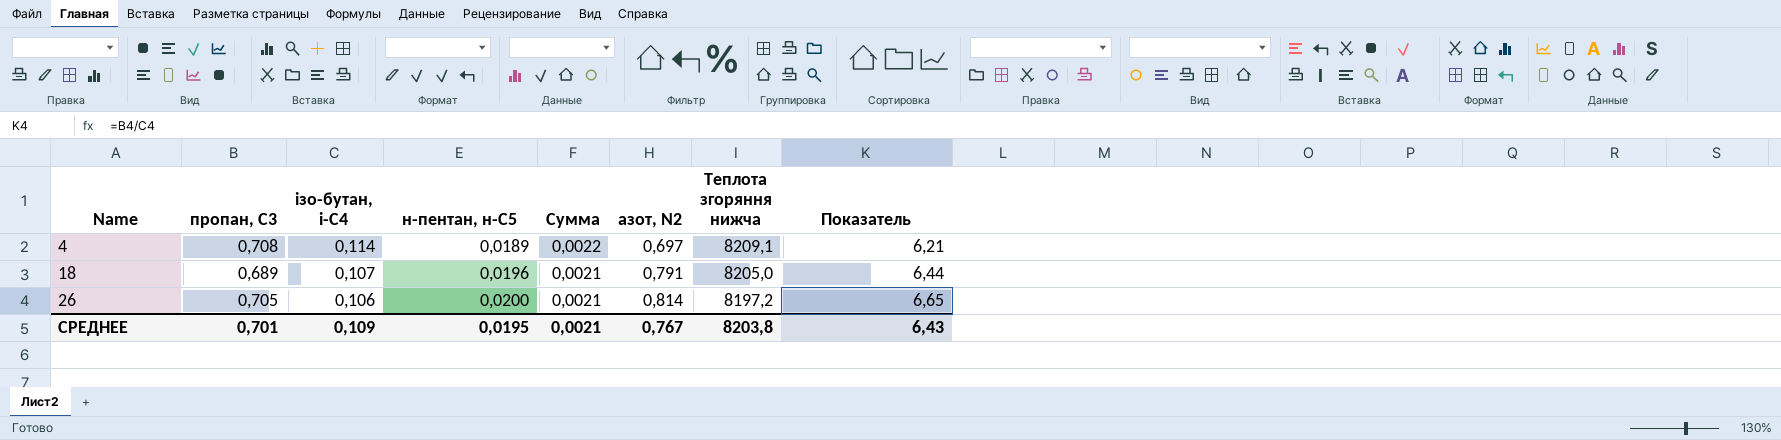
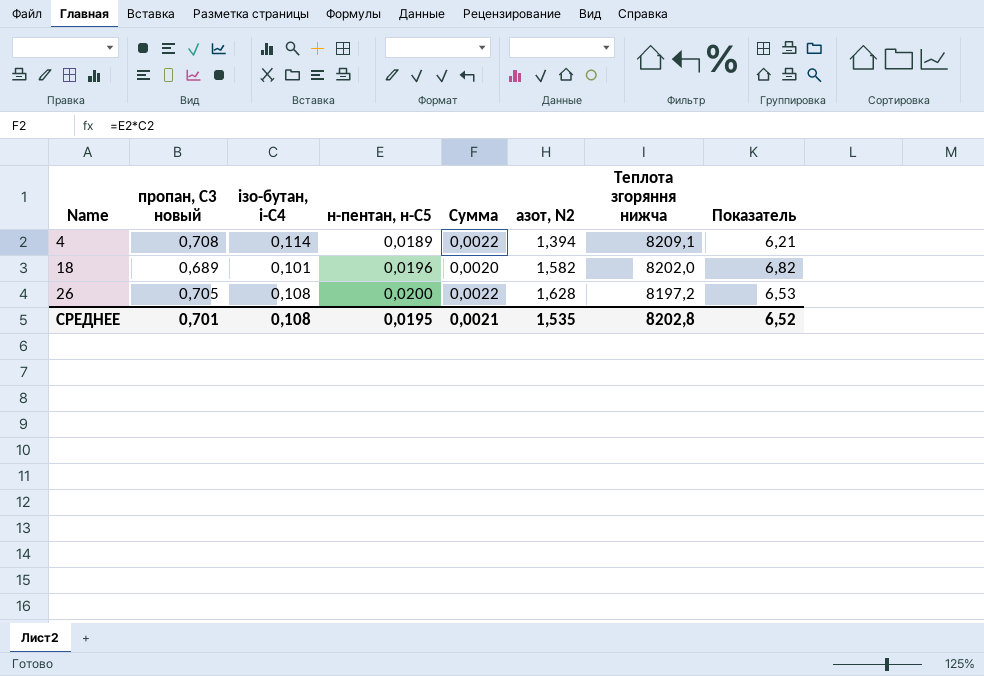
column name: пропан, С3 -> пропан, С3 новый
4 | азот, N2: 0,697 -> 1,394
18 | ізо-бутан, і-С4: 0,107 -> 0,101
18 | Сумма: 0,0021 -> 0,0020
18 | азот, N2: 0,791 -> 1,582
18 | Теплота згоряння нижча: 8205,0 -> 8202,0
18 | Показатель: 6,44 -> 6,82
26 | ізо-бутан, і-С4: 0,106 -> 0,108
26 | Сумма: 0,0021 -> 0,0022
26 | азот, N2: 0,814 -> 1,628
26 | Показатель: 6,65 -> 6,53
СРЕДНЕЕ | ізо-бутан, і-С4: 0,109 -> 0,108
СРЕДНЕЕ | азот, N2: 0,767 -> 1,535
СРЕДНЕЕ | Теплота згоряння нижча: 8203,8 -> 8202,8
СРЕДНЕЕ | Показатель: 6,43 -> 6,52

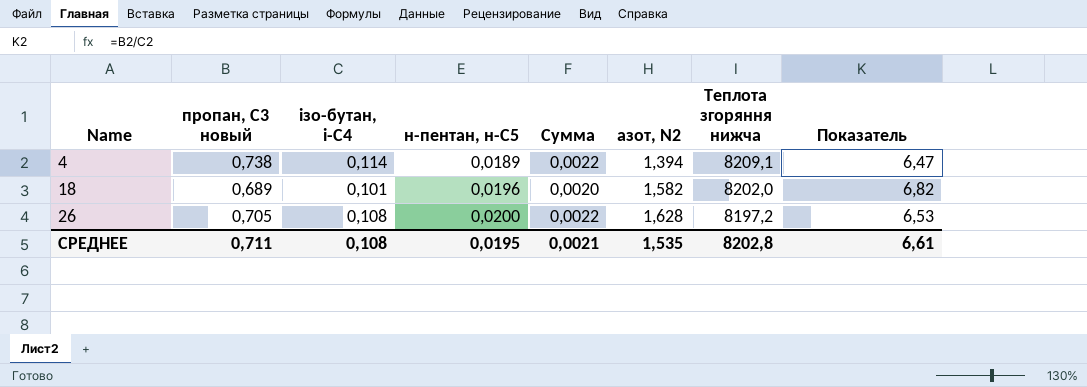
4 | пропан, С3 новый: 0,708 -> 0,738
4 | Показатель: 6,21 -> 6,47
СРЕДНЕЕ | пропан, С3 новый: 0,701 -> 0,711
СРЕДНЕЕ | Показатель: 6,52 -> 6,61

